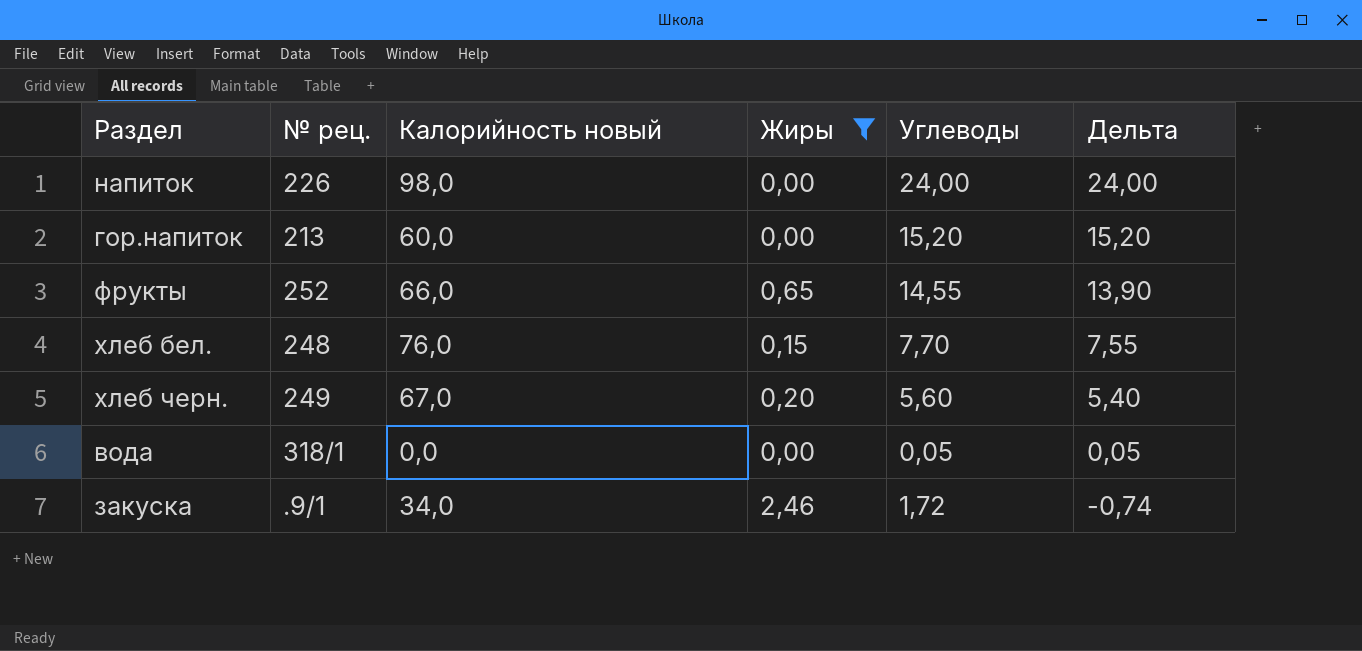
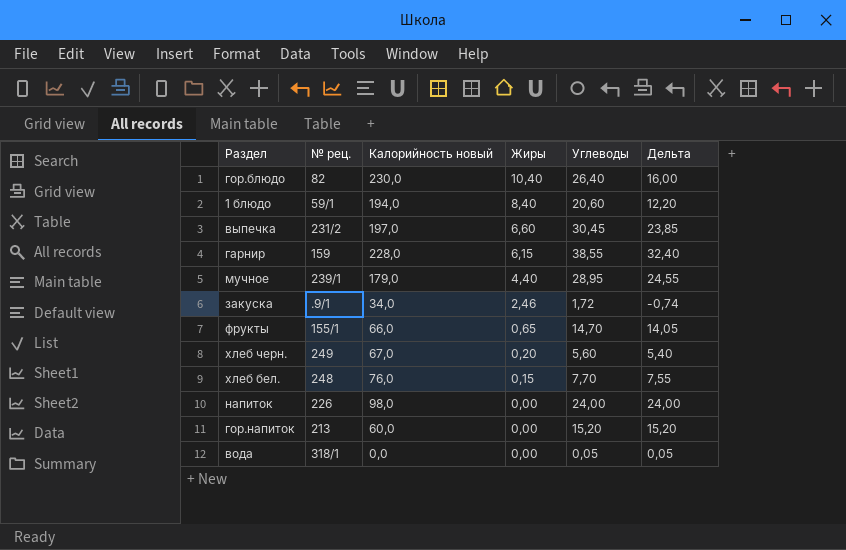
filter: Жиры <= 2,46 -> none
row order: Дельта descending -> Жиры descending
фрукты | № рец.: 252 -> 155/1
фрукты | Углеводы: 14,55 -> 14,70
фрукты | Дельта: 13,90 -> 14,05

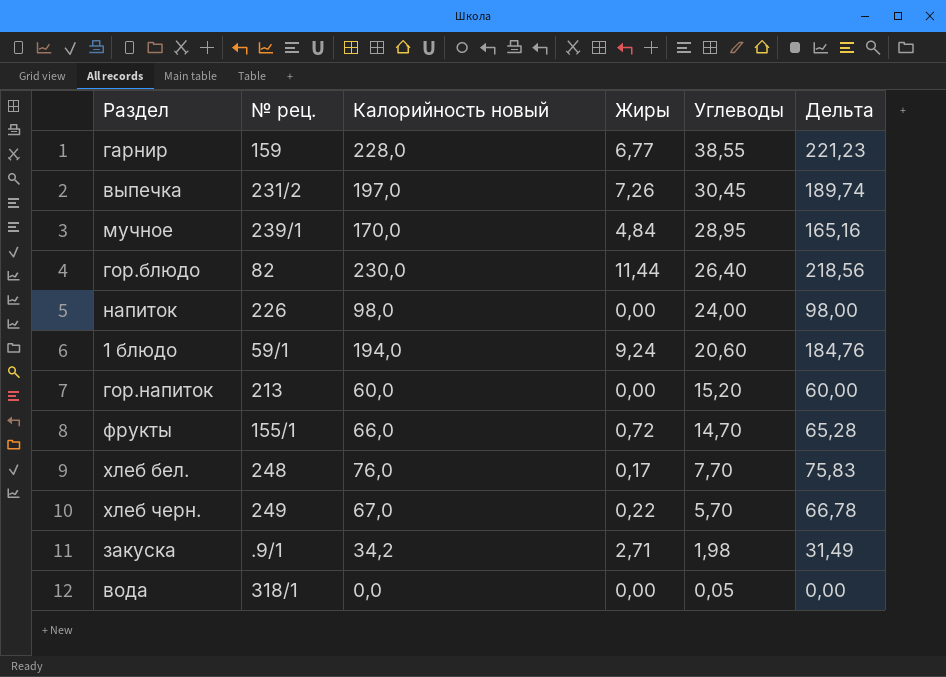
row order: Жиры descending -> Углеводы descending
column Дельта | formula: [Углеводы] - [Жиры] -> [Калорийность новый] - [Жиры]
гарнир | Жиры: 6,15 -> 6,77
выпечка | Жиры: 6,60 -> 7,26
мучное | Калорийность новый: 179,0 -> 170,0
мучное | Жиры: 4,40 -> 4,84
гор.блюдо | Жиры: 10,40 -> 11,44
1 блюдо | Жиры: 8,40 -> 9,24
фрукты | Жиры: 0,65 -> 0,72
хлеб бел. | Жиры: 0,15 -> 0,17
хлеб черн. | Жиры: 0,20 -> 0,22
хлеб черн. | Углеводы: 5,60 -> 5,70
закуска | Калорийность новый: 34,0 -> 34,2
закуска | Жиры: 2,46 -> 2,71
закуска | Углеводы: 1,72 -> 1,98

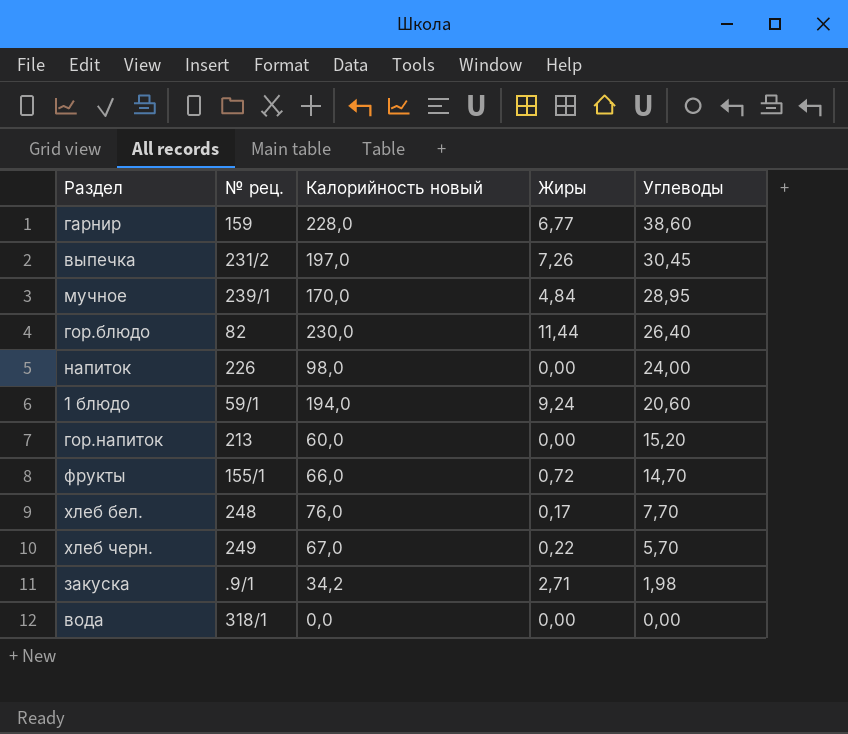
column Дельта | formula: [Калорийность новый] - [Жиры] -> none
гарнир | Углеводы: 38,55 -> 38,60
вода | Углеводы: 0,05 -> 0,00

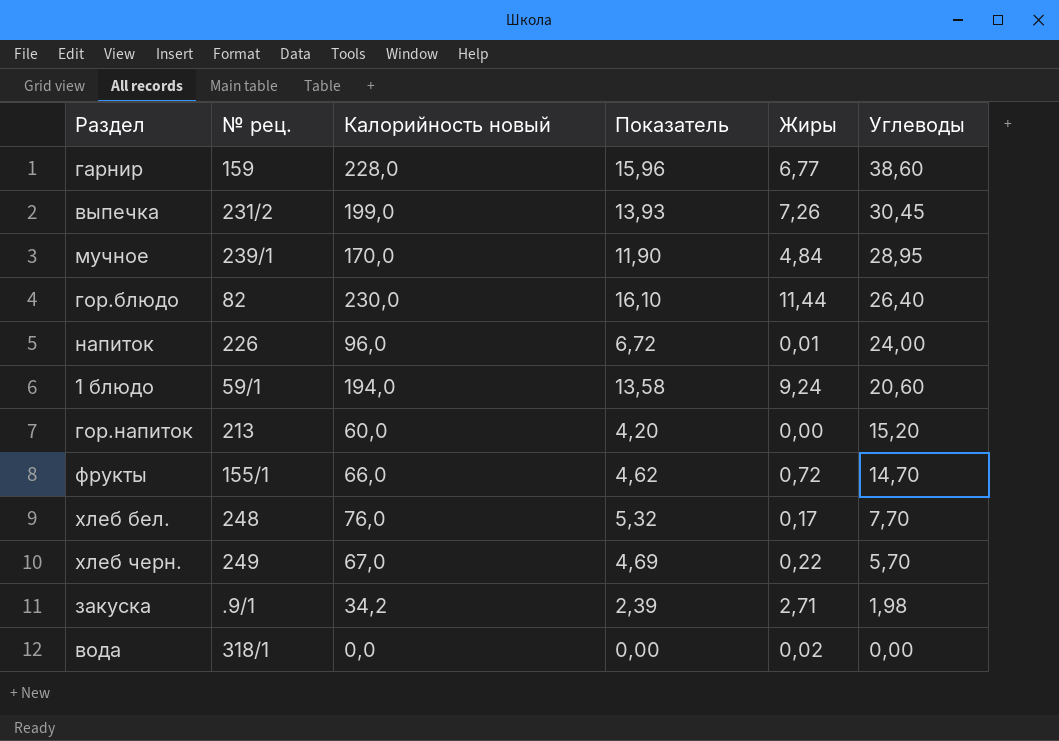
column Показатель | formula: none -> [Калорийность новый] * 0,07
выпечка | Калорийность новый: 197,0 -> 199,0
напиток | Калорийность новый: 98,0 -> 96,0
напиток | Жиры: 0,00 -> 0,01
вода | Жиры: 0,00 -> 0,02

